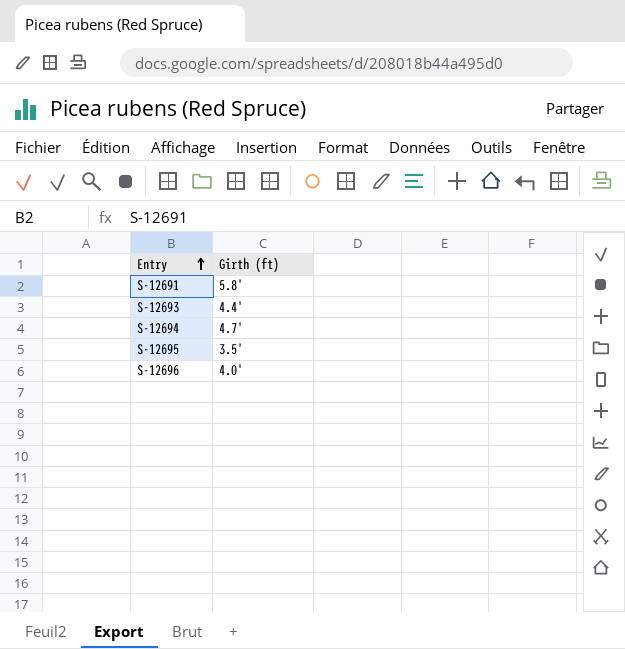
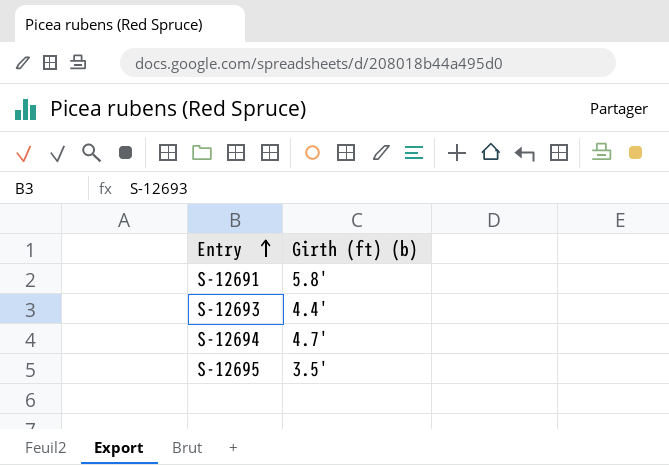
column name: Girth (ft) -> Girth (ft) (b)
row S-12696: 4.0' -> none

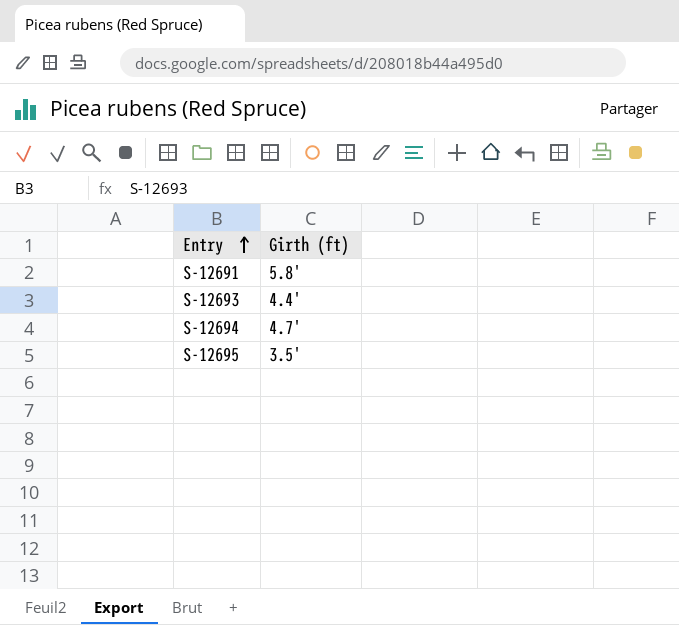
column name: Girth (ft) (b) -> Girth (ft)

